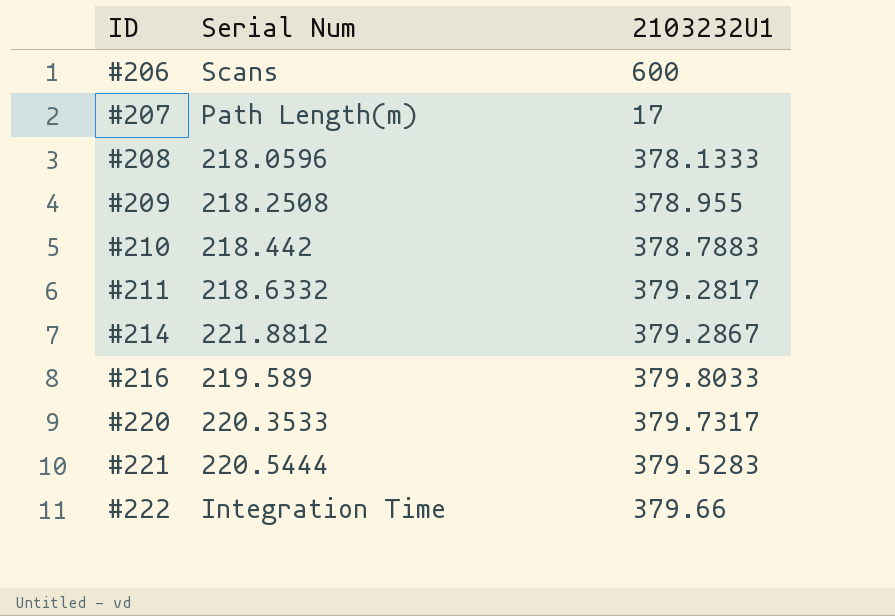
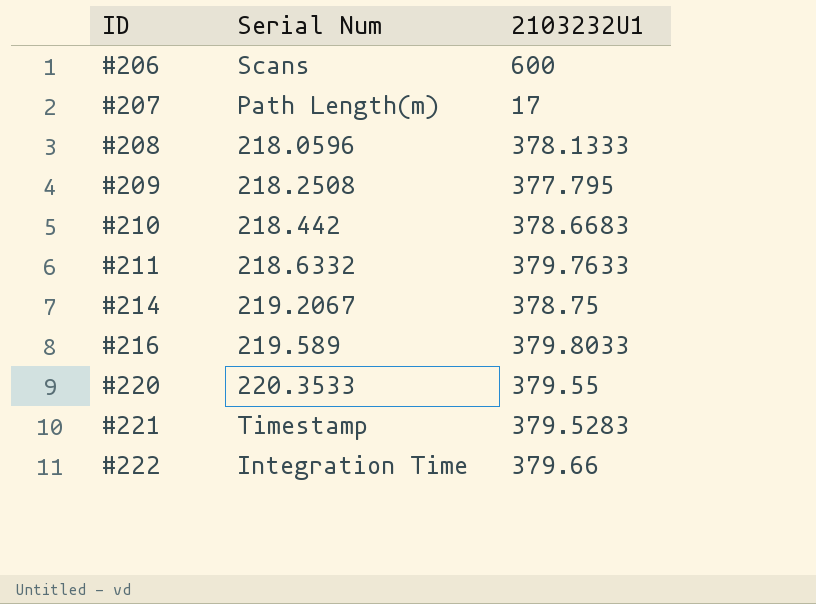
#209 | 2103232U1: 378.955 -> 377.795
#210 | 2103232U1: 378.7883 -> 378.6683
#211 | 2103232U1: 379.2817 -> 379.7633
#214 | Serial Num: 221.8812 -> 219.2067
#214 | 2103232U1: 379.2867 -> 378.75
#220 | 2103232U1: 379.7317 -> 379.55
#221 | Serial Num: 220.5444 -> Timestamp

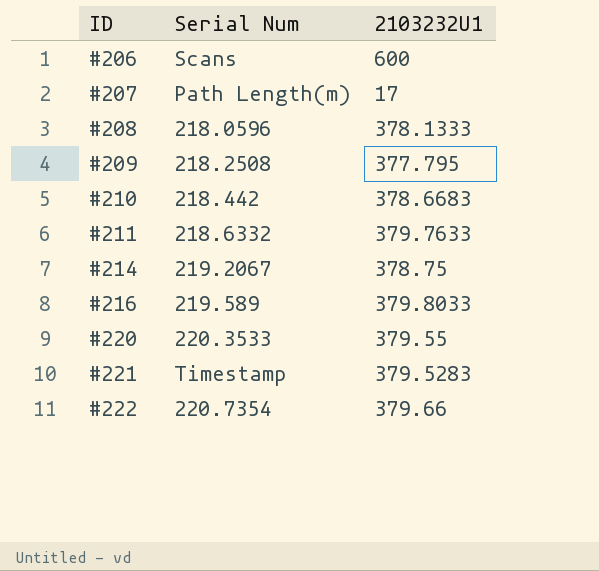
#222 | Serial Num: Integration Time -> 220.7354

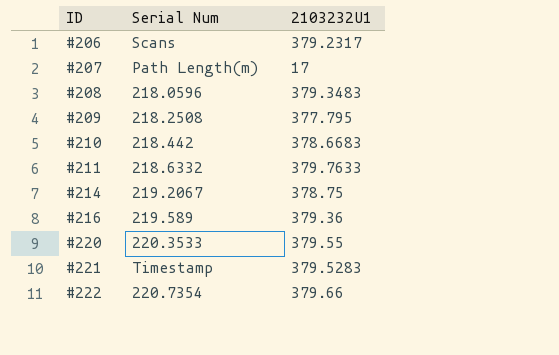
#206 | 2103232U1: 600 -> 379.2317
#208 | 2103232U1: 378.1333 -> 379.3483
#216 | 2103232U1: 379.8033 -> 379.36

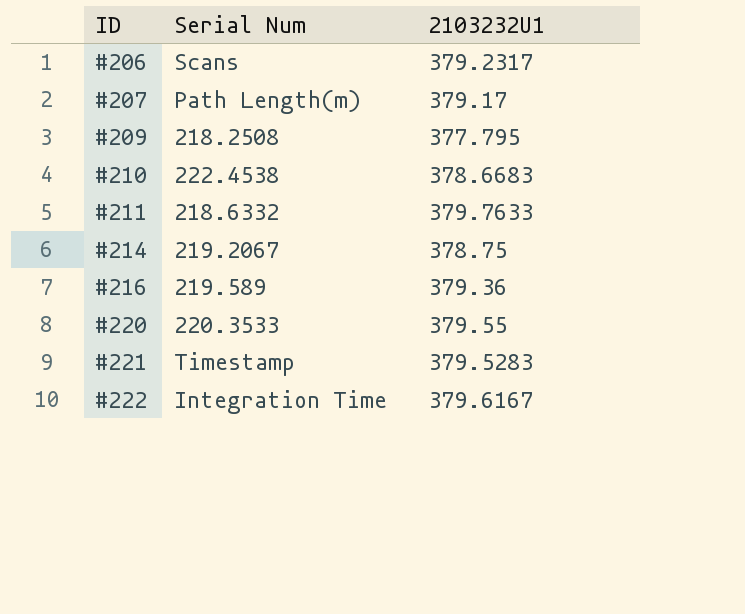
row #208: 218.0596 | 379.3483 -> none
#207 | 2103232U1: 17 -> 379.17
#210 | Serial Num: 218.442 -> 222.4538
#222 | Serial Num: 220.7354 -> Integration Time
#222 | 2103232U1: 379.66 -> 379.6167

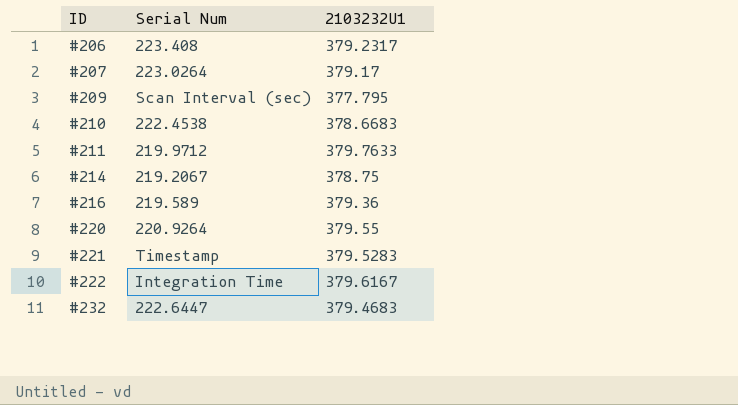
#206 | Serial Num: Scans -> 223.408
#207 | Serial Num: Path Length(m) -> 223.0264
#209 | Serial Num: 218.2508 -> Scan Interval (sec)
#211 | Serial Num: 218.6332 -> 219.9712
#220 | Serial Num: 220.3533 -> 220.9264
row #232: none -> 222.6447 | 379.4683

